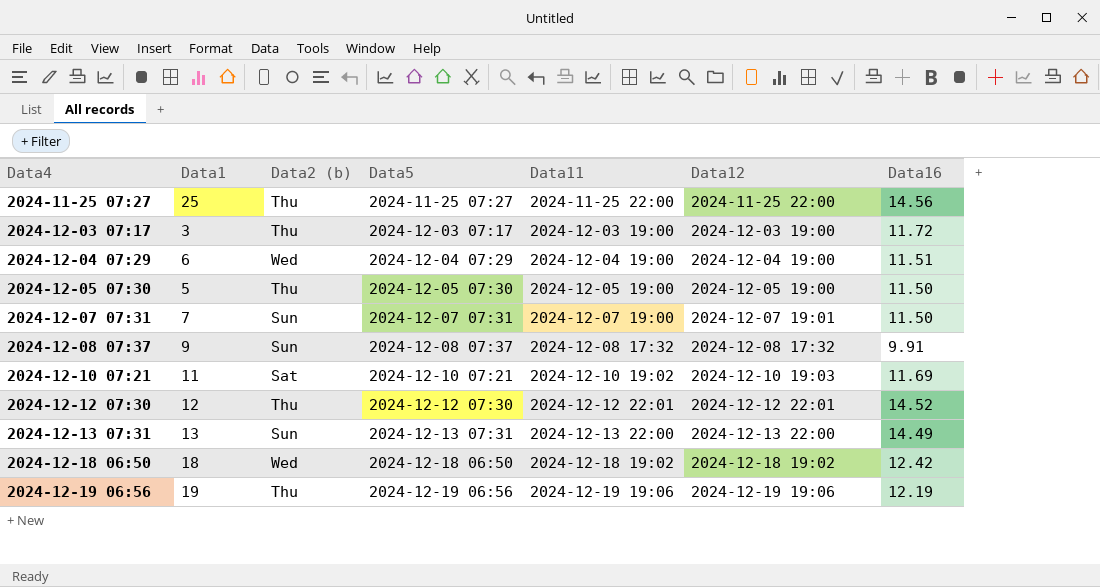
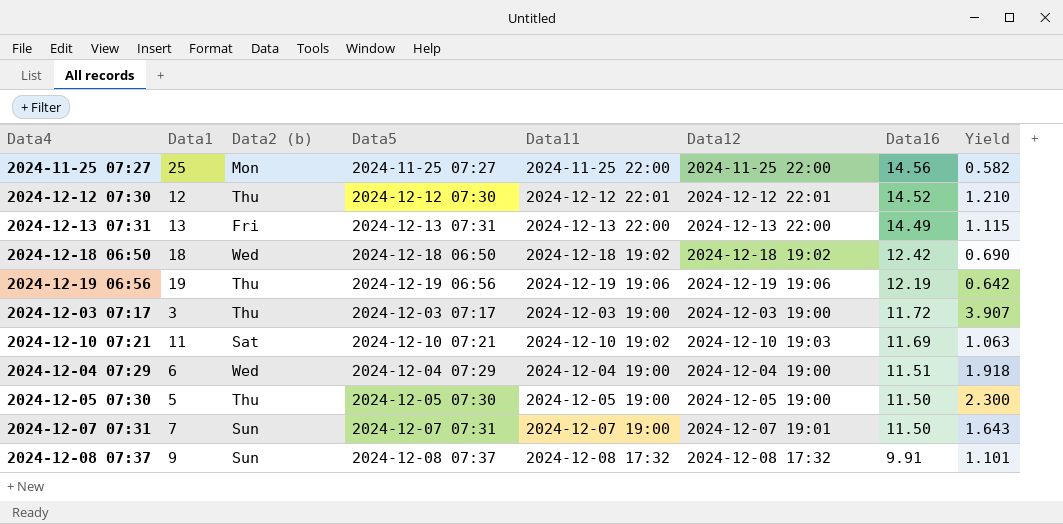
row order: Data4 ascending -> Data16 descending
column Yield | formula: none -> [Data16] / [Data1]
2024-11-25 07:27 | Data2 (b): Thu -> Mon
2024-12-13 07:31 | Data2 (b): Sun -> Fri

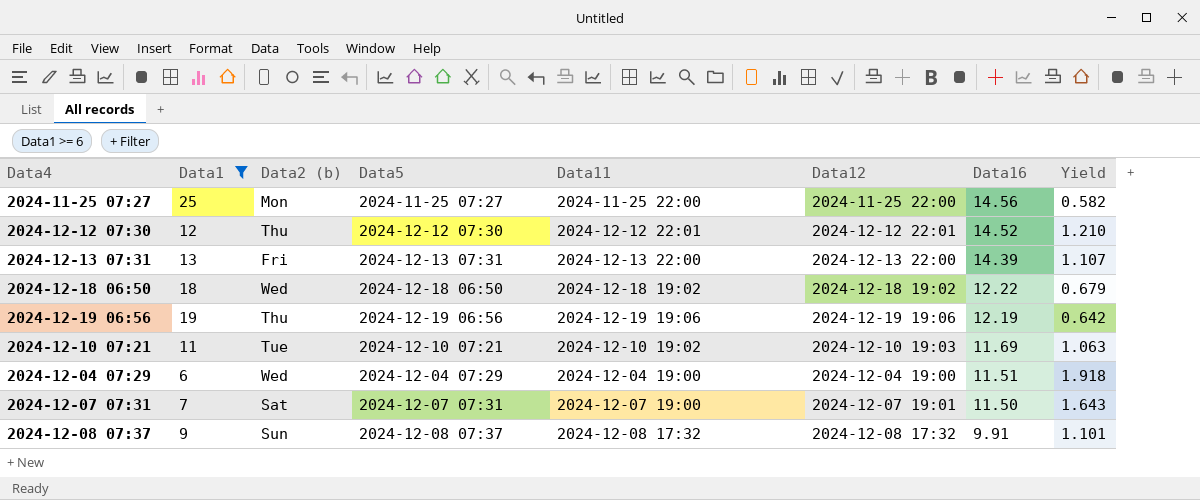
filter: none -> Data1 >= 6
2024-12-13 07:31 | Data16: 14.49 -> 14.39
2024-12-13 07:31 | Yield: 1.115 -> 1.107
2024-12-18 06:50 | Data16: 12.42 -> 12.22
2024-12-18 06:50 | Yield: 0.690 -> 0.679
2024-12-10 07:21 | Data2 (b): Sat -> Tue
2024-12-07 07:31 | Data2 (b): Sun -> Sat

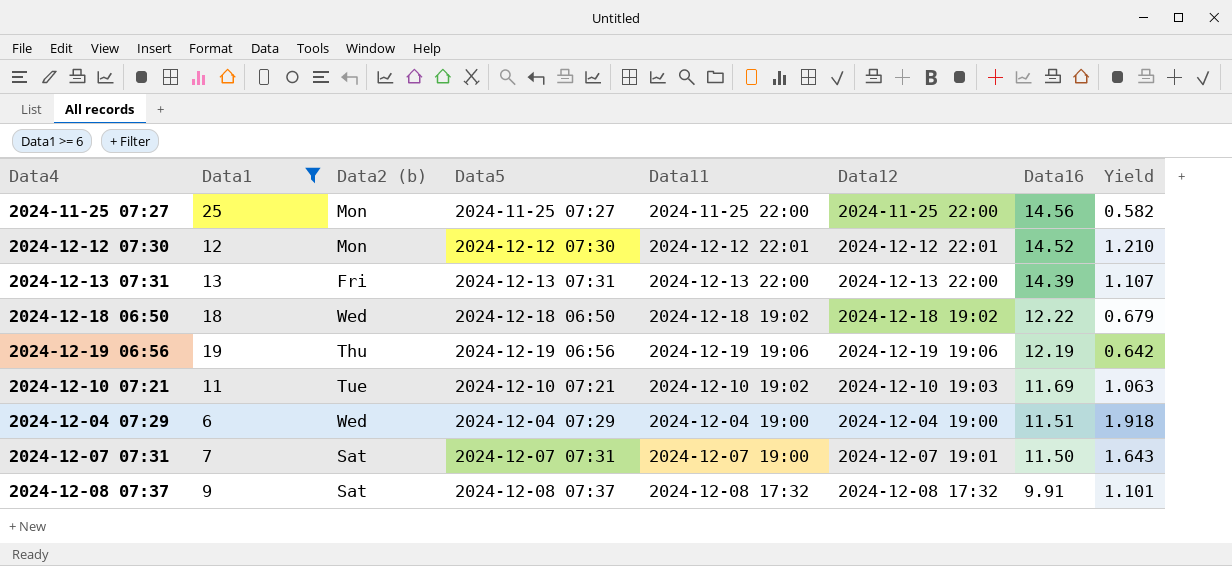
2024-12-12 07:30 | Data2 (b): Thu -> Mon
2024-12-08 07:37 | Data2 (b): Sun -> Sat

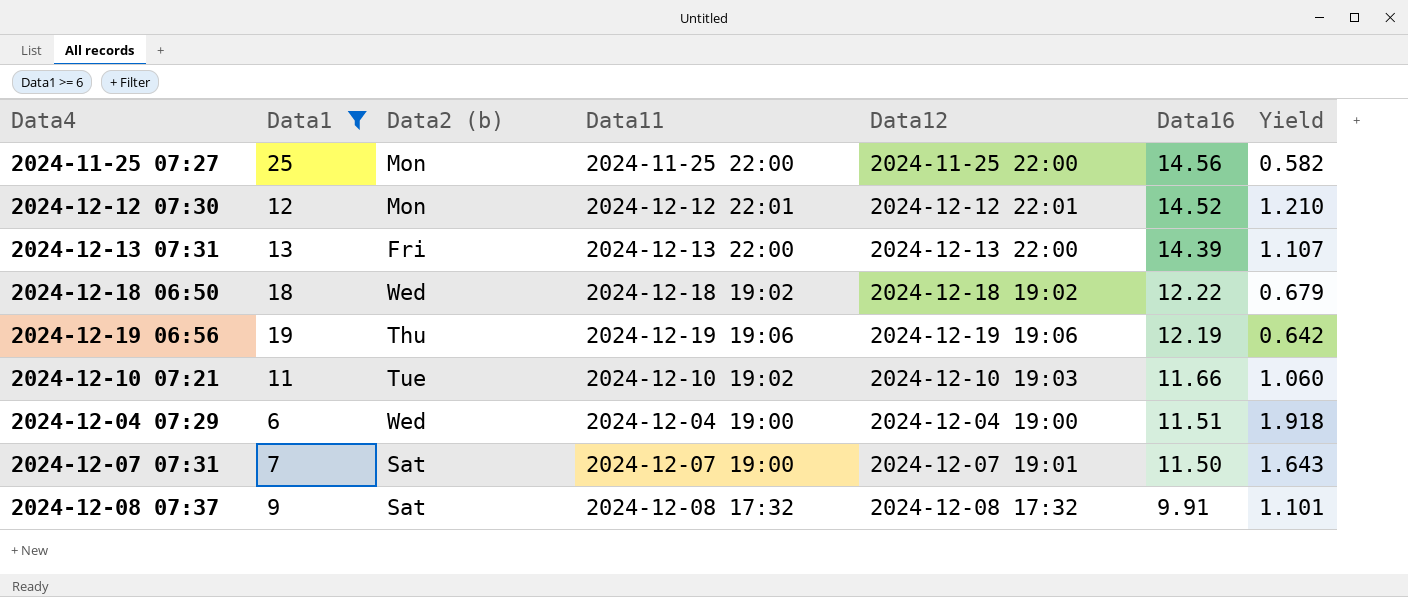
column Data5 | position: 4 -> none
2024-12-10 07:21 | Data16: 11.69 -> 11.66
2024-12-10 07:21 | Yield: 1.063 -> 1.060

